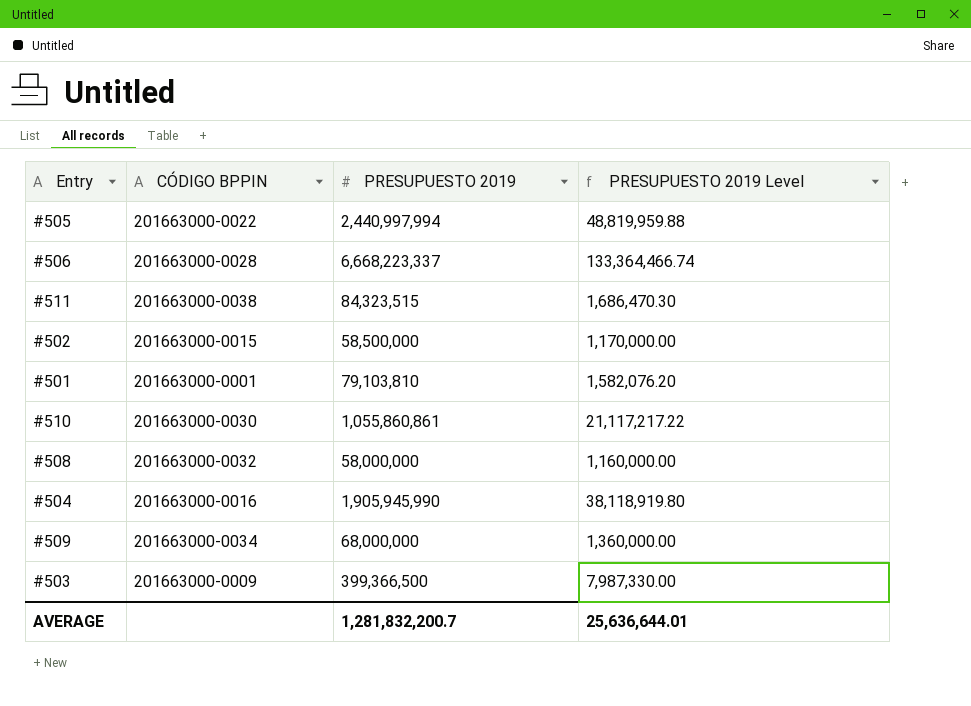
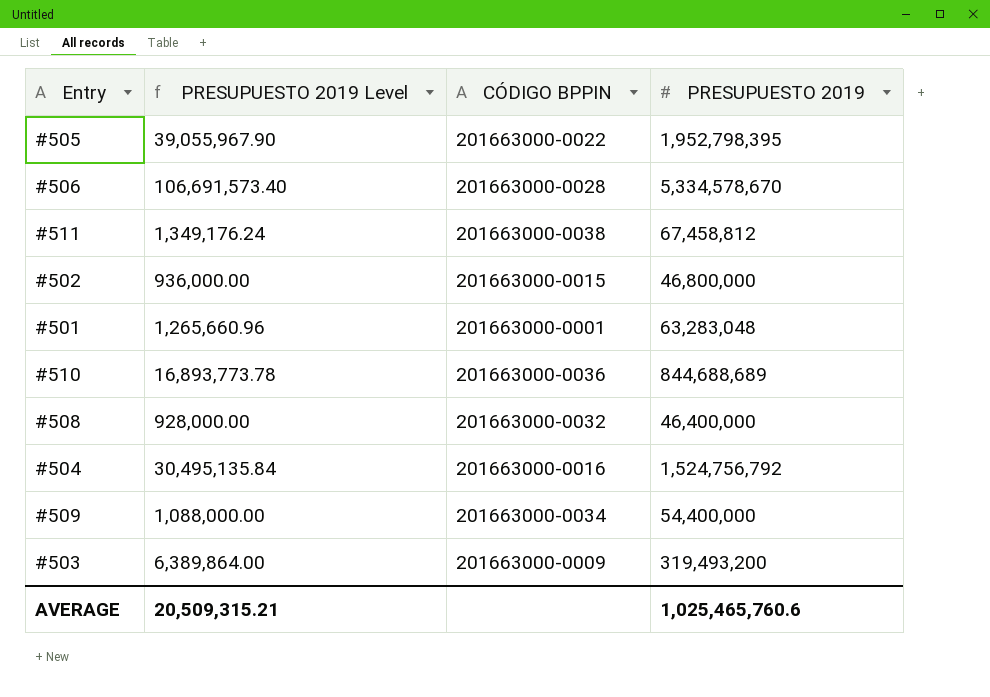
column PRESUPUESTO 2019 Level | position: 4 -> 2
#505 | PRESUPUESTO 2019 Level: 48,819,959.88 -> 39,055,967.90
#505 | PRESUPUESTO 2019: 2,440,997,994 -> 1,952,798,395
#506 | PRESUPUESTO 2019 Level: 133,364,466.74 -> 106,691,573.40
#506 | PRESUPUESTO 2019: 6,668,223,337 -> 5,334,578,670
#511 | PRESUPUESTO 2019 Level: 1,686,470.30 -> 1,349,176.24
#511 | PRESUPUESTO 2019: 84,323,515 -> 67,458,812
#502 | PRESUPUESTO 2019 Level: 1,170,000.00 -> 936,000.00
#502 | PRESUPUESTO 2019: 58,500,000 -> 46,800,000
#501 | PRESUPUESTO 2019 Level: 1,582,076.20 -> 1,265,660.96
#501 | PRESUPUESTO 2019: 79,103,810 -> 63,283,048
#510 | PRESUPUESTO 2019 Level: 21,117,217.22 -> 16,893,773.78
#510 | CÓDIGO BPPIN: 201663000-0030 -> 201663000-0036
#510 | PRESUPUESTO 2019: 1,055,860,861 -> 844,688,689
#508 | PRESUPUESTO 2019 Level: 1,160,000.00 -> 928,000.00
#508 | PRESUPUESTO 2019: 58,000,000 -> 46,400,000
#504 | PRESUPUESTO 2019 Level: 38,118,919.80 -> 30,495,135.84
#504 | PRESUPUESTO 2019: 1,905,945,990 -> 1,524,756,792
#509 | PRESUPUESTO 2019 Level: 1,360,000.00 -> 1,088,000.00
#509 | PRESUPUESTO 2019: 68,000,000 -> 54,400,000
#503 | PRESUPUESTO 2019 Level: 7,987,330.00 -> 6,389,864.00
#503 | PRESUPUESTO 2019: 399,366,500 -> 319,493,200
AVERAGE | PRESUPUESTO 2019 Level: 25,636,644.01 -> 20,509,315.21
AVERAGE | PRESUPUESTO 2019: 1,281,832,200.7 -> 1,025,465,760.6

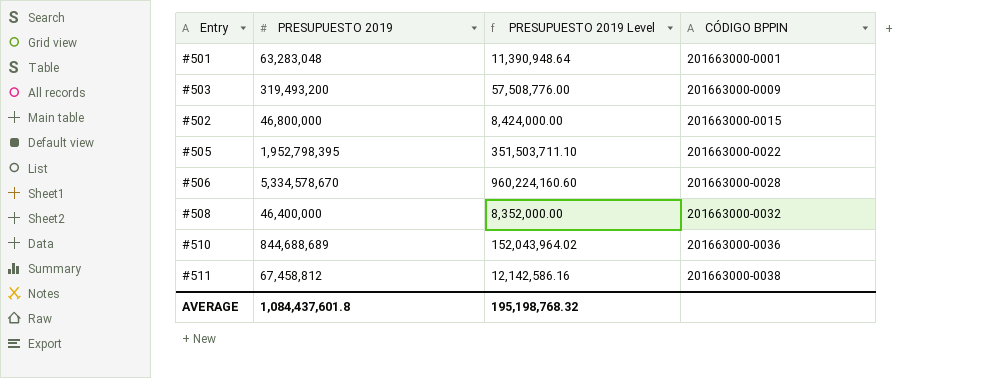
row order: none -> CÓDIGO BPPIN ascending
column PRESUPUESTO 2019 | position: 4 -> 2
column PRESUPUESTO 2019 Level | formula: [PRESUPUESTO 2019] * 0.02 -> [PRESUPUESTO 2019] * 0.18
row #504: 30,495,135.84 | 201663000-0016 | 1,524,756,792 -> none
row #509: 1,088,000.00 | 201663000-0034 | 54,400,000 -> none
AVERAGE | PRESUPUESTO 2019: 1,025,465,760.6 -> 1,084,437,601.8
AVERAGE | PRESUPUESTO 2019 Level: 20,509,315.21 -> 195,198,768.32

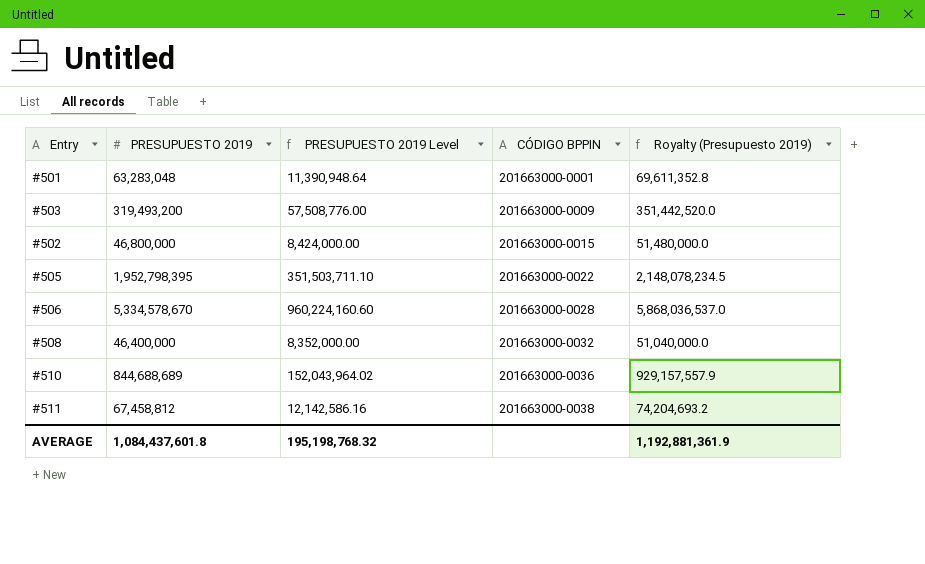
column Royalty (Presupuesto 2019) | formula: none -> [PRESUPUESTO 2019] * 1.1

